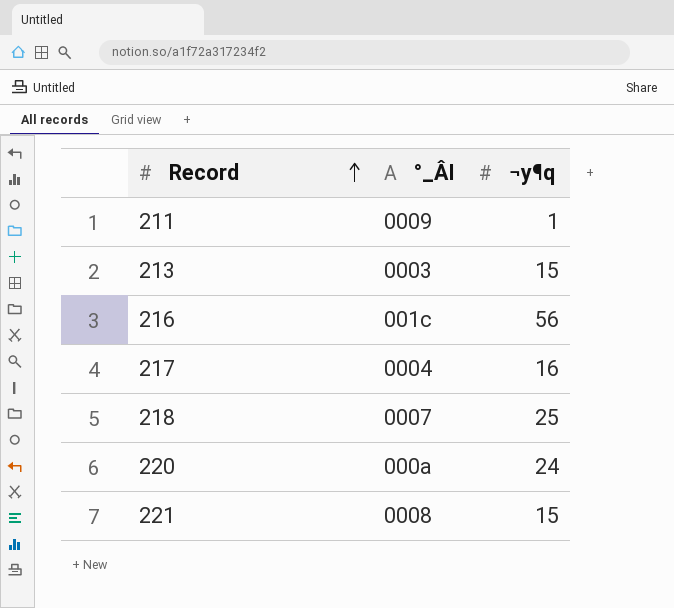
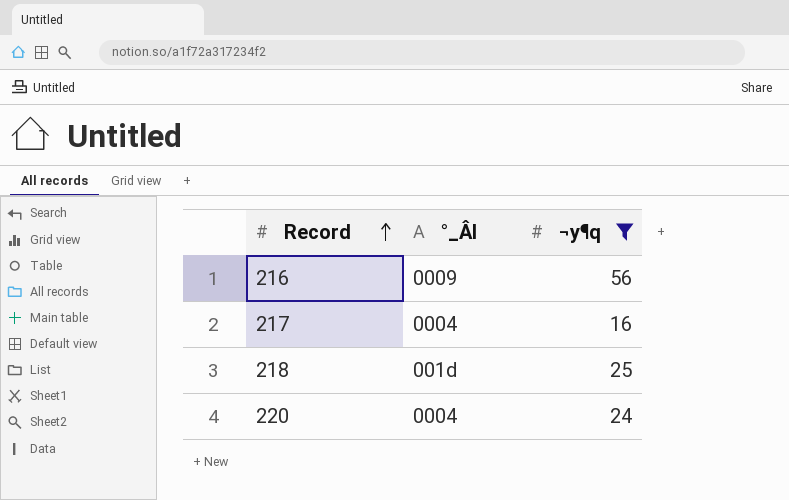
filter: none -> ¬y¶q >= 16
216 | °_ÂI: 001c -> 0009
218 | °_ÂI: 0007 -> 001d
220 | °_ÂI: 000a -> 0004

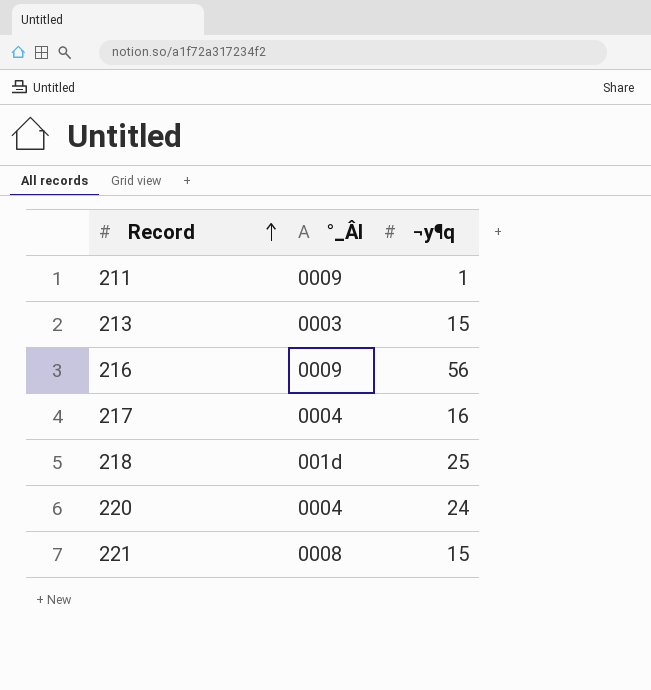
filter: ¬y¶q >= 16 -> none

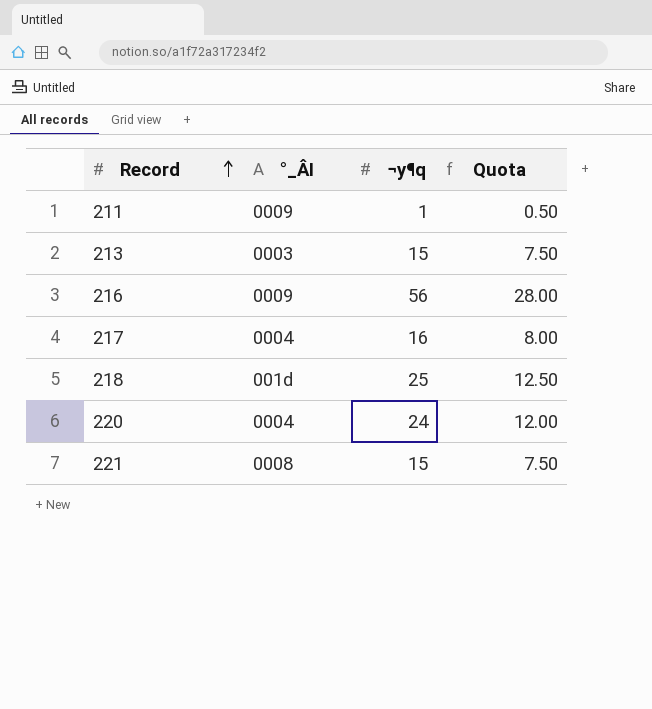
column Quota | formula: none -> [¬y¶q] * 0.5

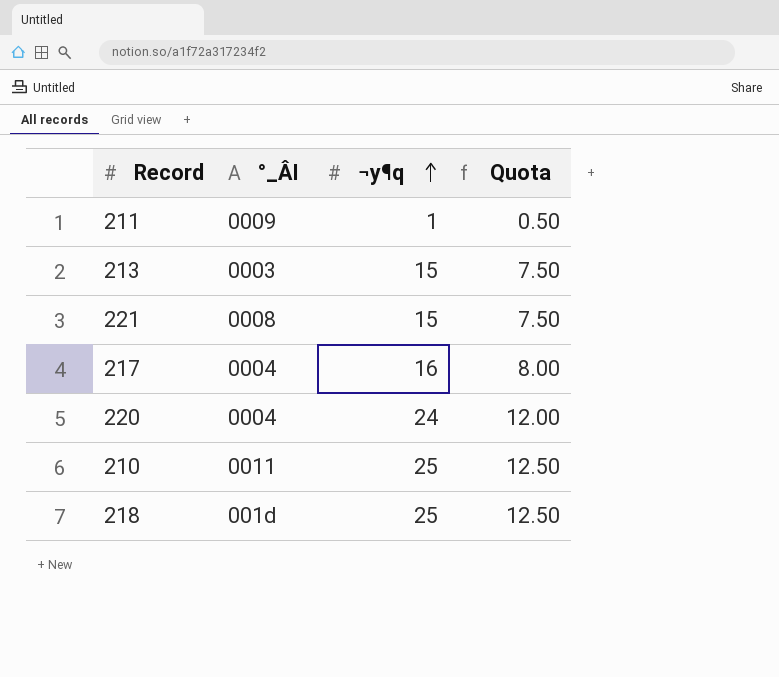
row order: Record ascending -> ¬y¶q ascending
row 216: 0009 | 56 | 28.00 -> none
row 210: none -> 0011 | 25 | 12.50

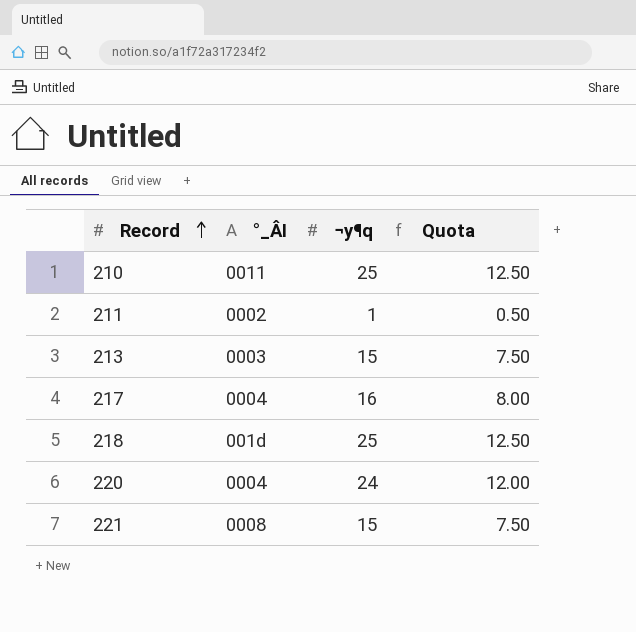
row order: ¬y¶q ascending -> Record ascending
211 | °_ÂI: 0009 -> 0002

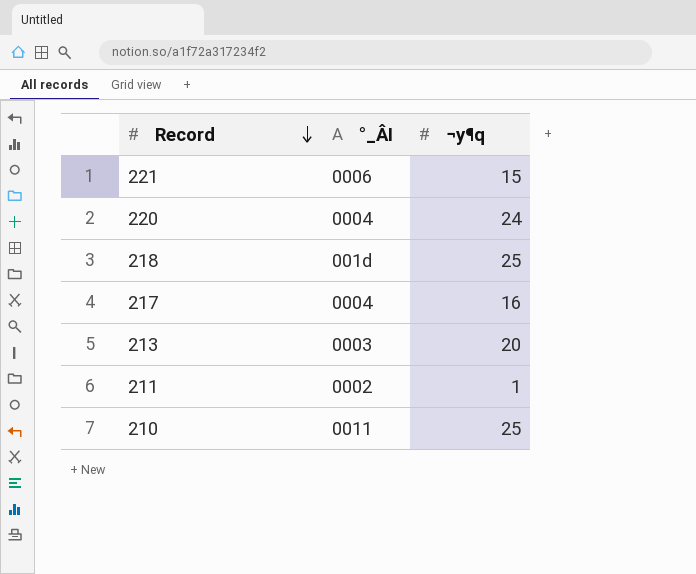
row order: Record ascending -> Record descending
column Quota | formula: [¬y¶q] * 0.5 -> none
221 | °_ÂI: 0008 -> 0006
213 | ¬y¶q: 15 -> 20

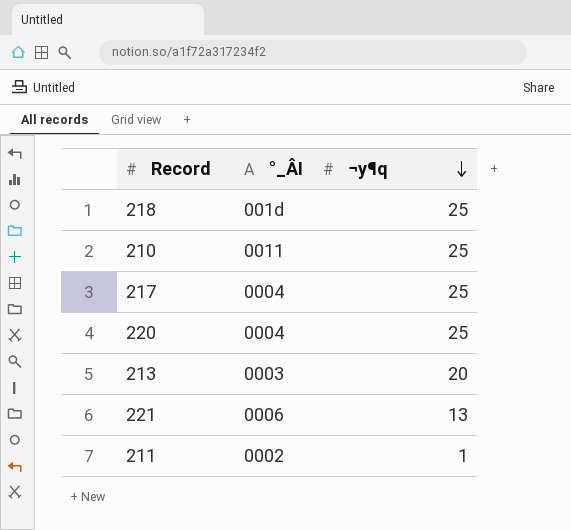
row order: Record descending -> ¬y¶q descending
217 | ¬y¶q: 16 -> 25
220 | ¬y¶q: 24 -> 25
221 | ¬y¶q: 15 -> 13

